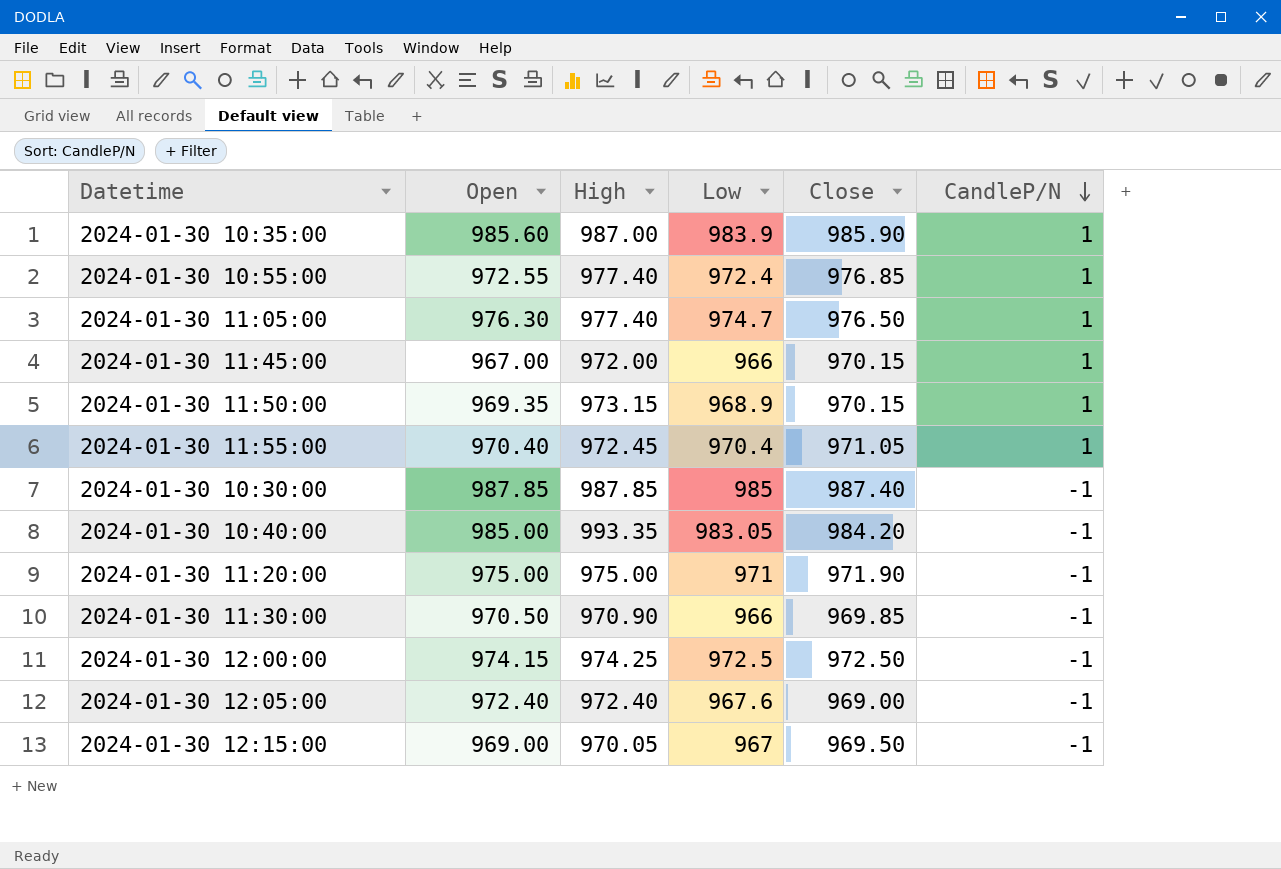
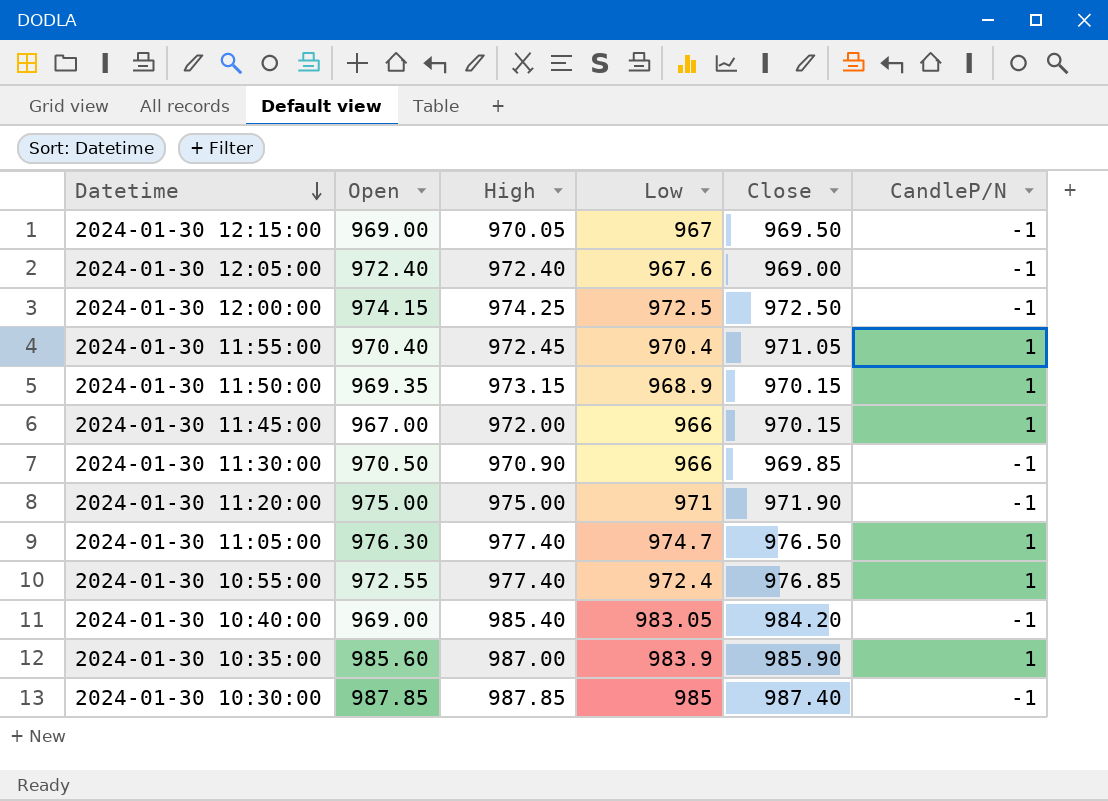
row order: CandleP/N descending -> Datetime descending
2024-01-30 10:40:00 | Open: 985.00 -> 969.00
2024-01-30 10:40:00 | High: 993.35 -> 985.40

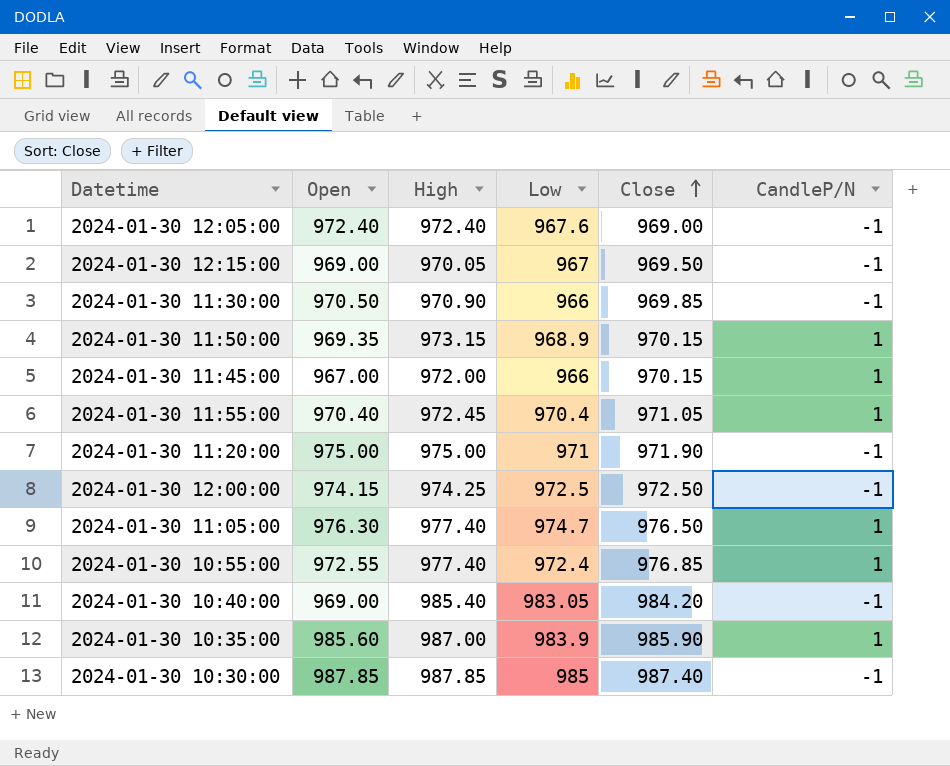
row order: Datetime descending -> Close ascending

